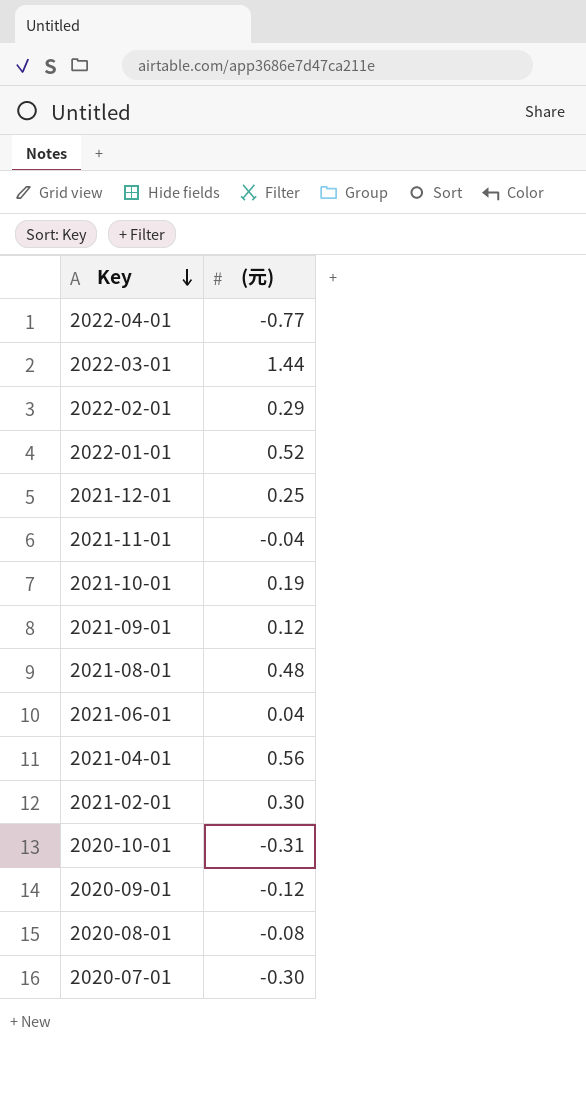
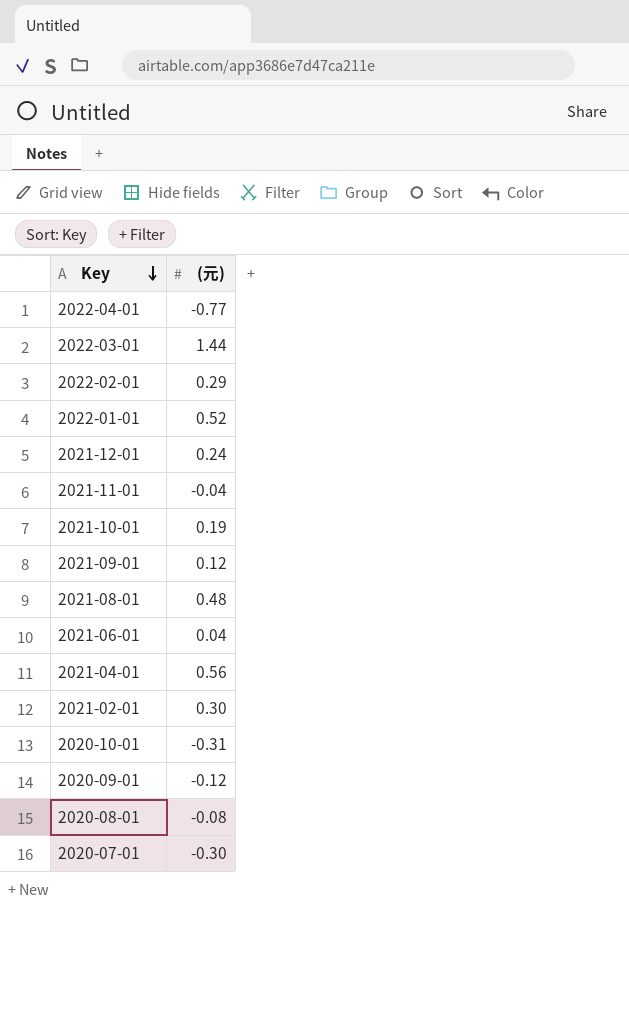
2021-12-01 | (元): 0.25 -> 0.24

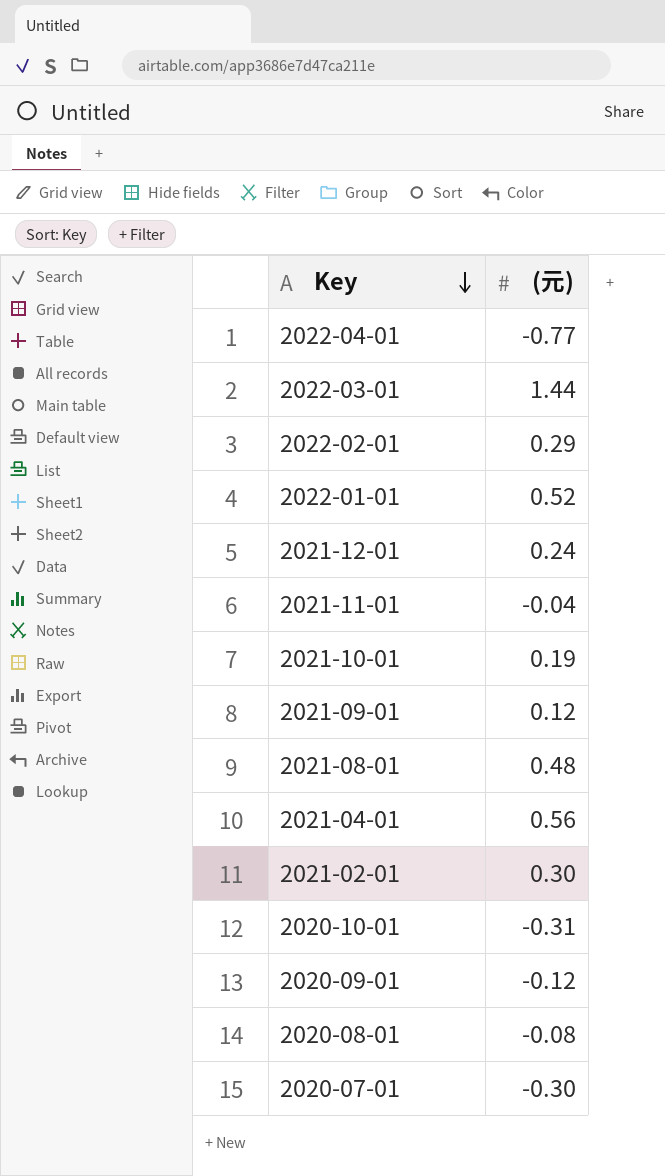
row 2021-06-01: 0.04 -> none

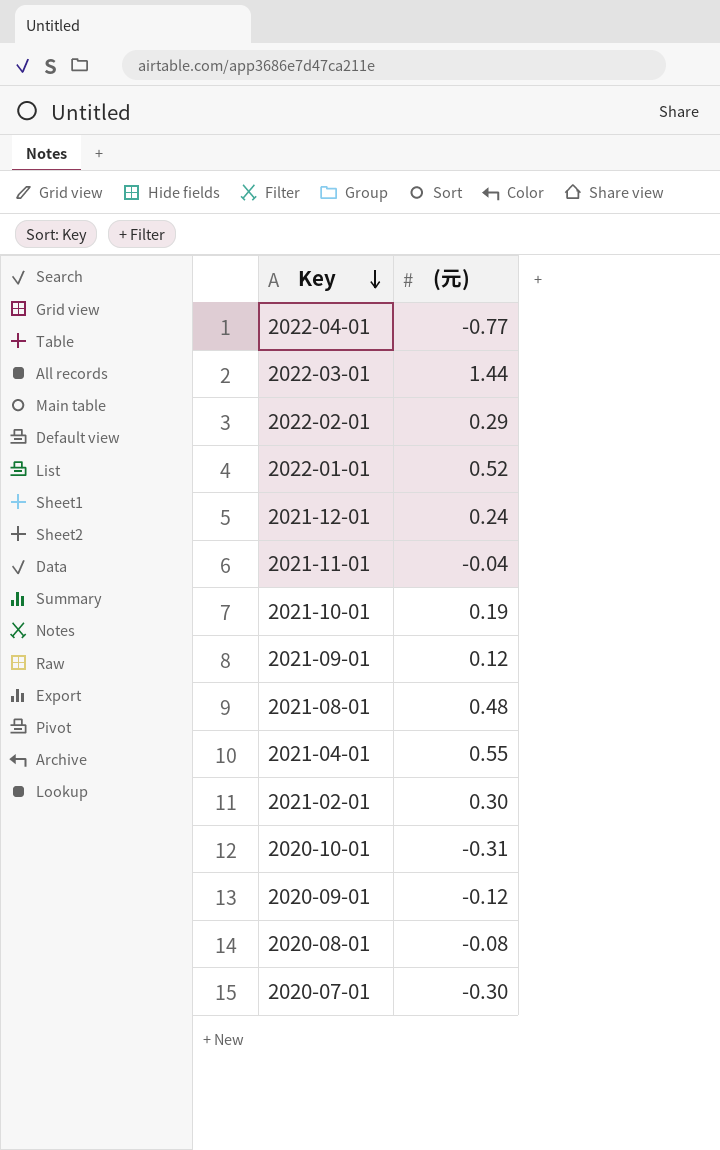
2021-04-01 | (元): 0.56 -> 0.55

